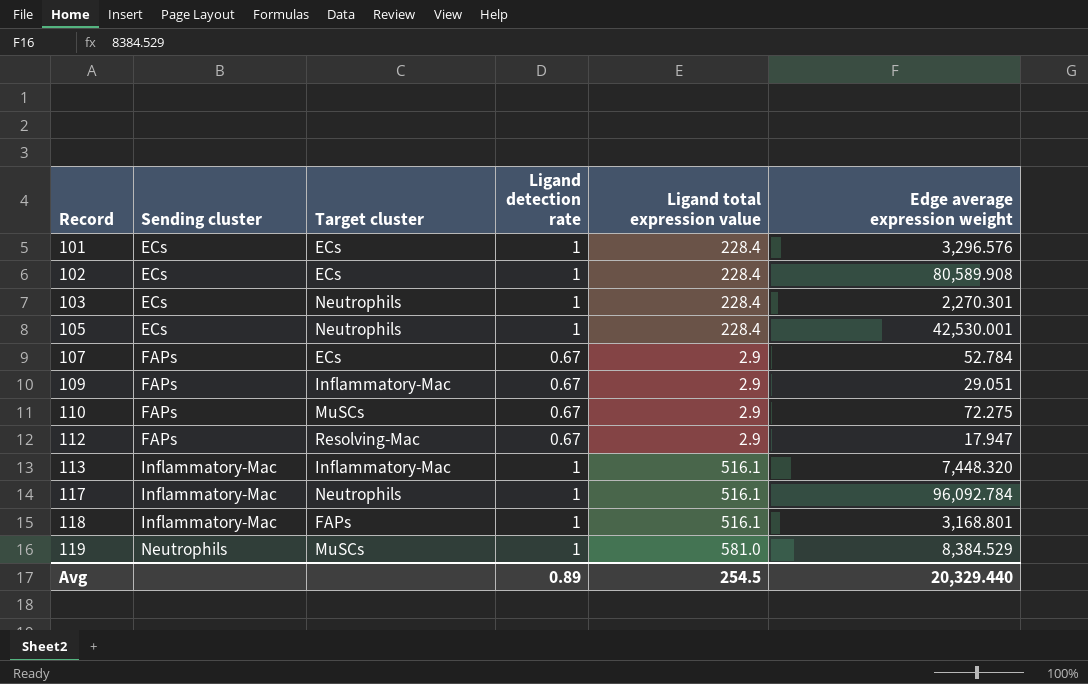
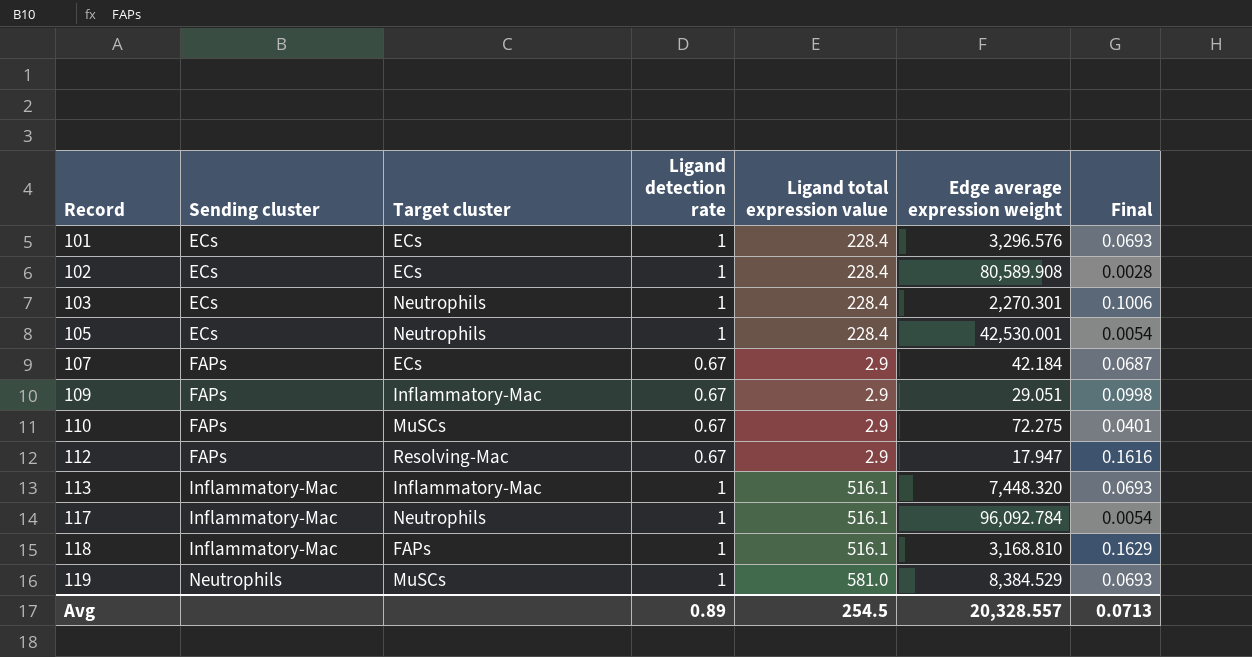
column Final | formula: none -> [Ligand total expression value] / [Edge average expression weight]
107 | Edge average expression weight: 52.784 -> 42.184
118 | Edge average expression weight: 3,168.801 -> 3,168.810
Avg | Edge average expression weight: 20,329.440 -> 20,328.557

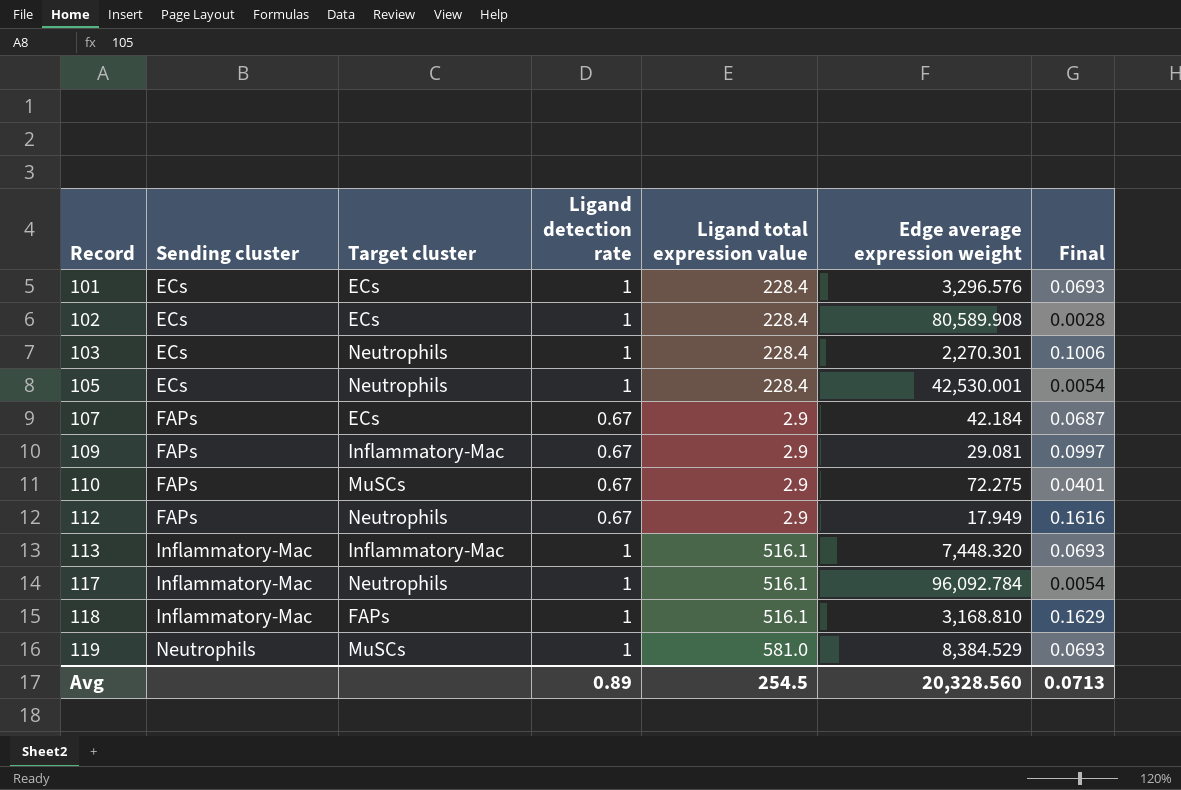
109 | Edge average expression weight: 29.051 -> 29.081
109 | Final: 0.0998 -> 0.0997
112 | Target cluster: Resolving-Mac -> Neutrophils
112 | Edge average expression weight: 17.947 -> 17.949
Avg | Edge average expression weight: 20,328.557 -> 20,328.560

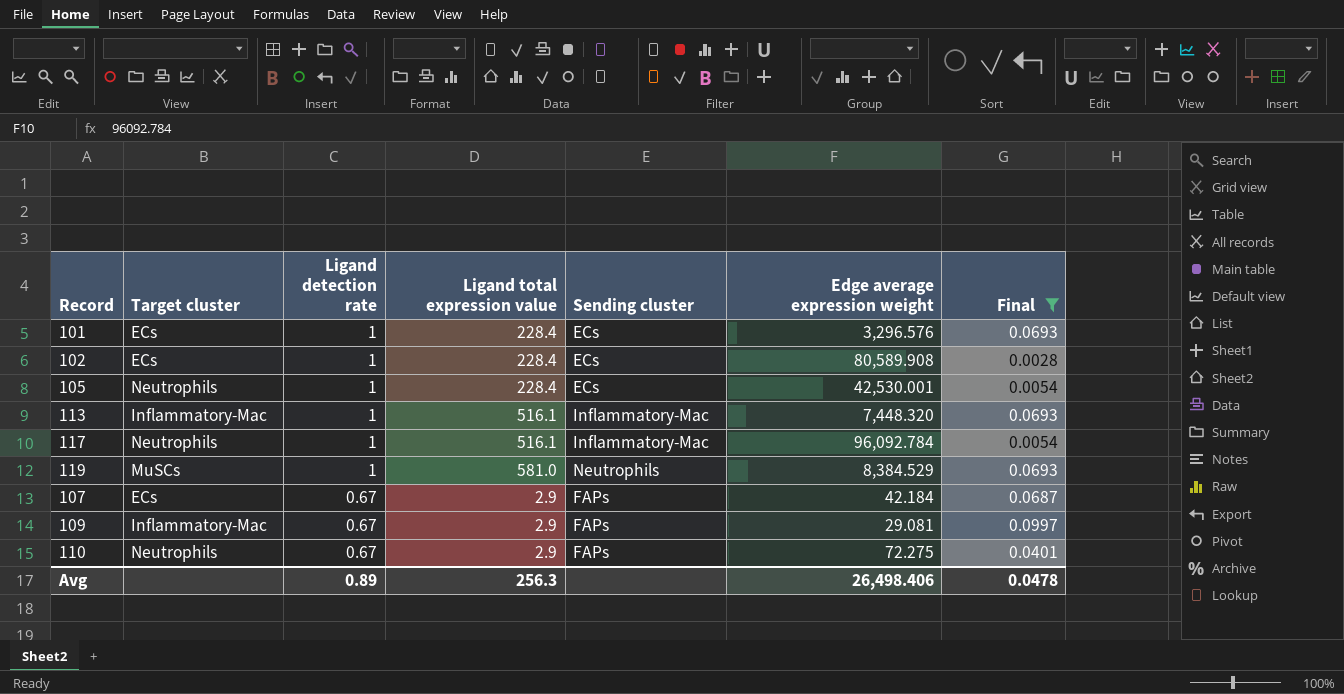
filter: none -> Final <= 0.0997
row order: Record ascending -> Ligand detection rate descending
column Sending cluster | position: 2 -> 5
110 | Target cluster: MuSCs -> Neutrophils
Avg | Ligand total expression value: 254.5 -> 256.3
Avg | Edge average expression weight: 20,328.560 -> 26,498.406
Avg | Final: 0.0713 -> 0.0478

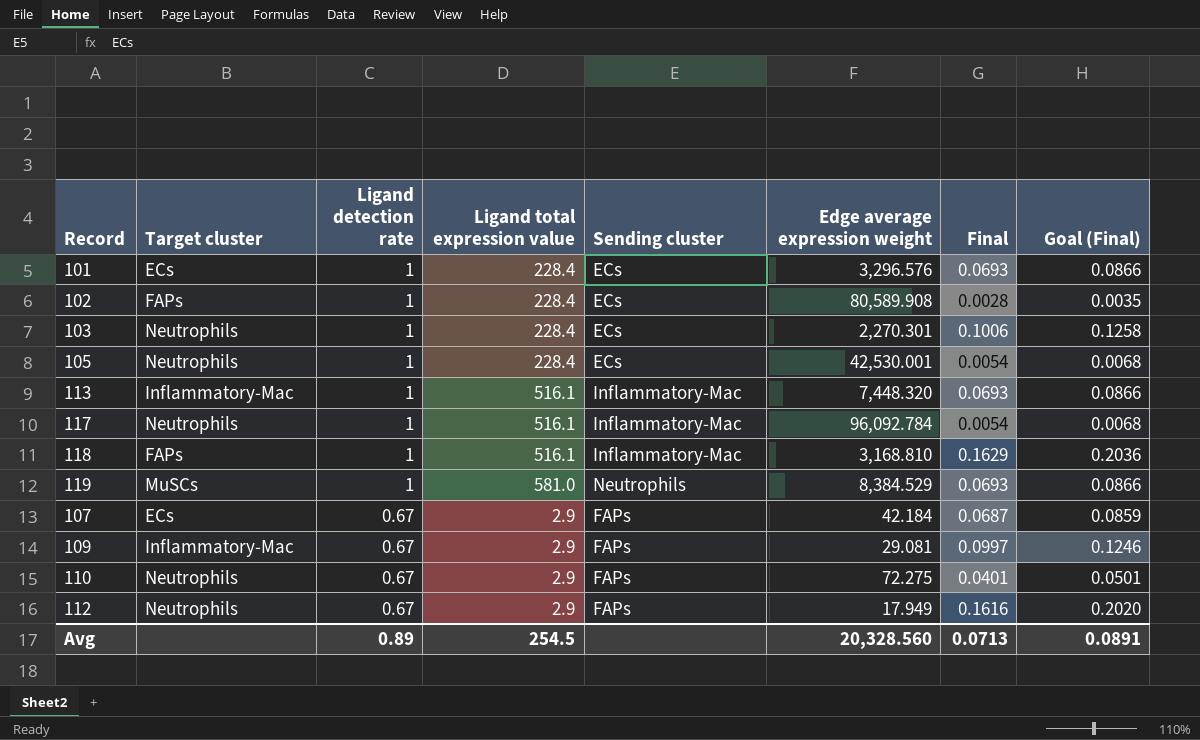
filter: Final <= 0.0997 -> none
column Goal (Final) | formula: none -> [Final] * 1.25
102 | Target cluster: ECs -> FAPs
Avg | Ligand total expression value: 256.3 -> 254.5
Avg | Edge average expression weight: 26,498.406 -> 20,328.560
Avg | Final: 0.0478 -> 0.0713

